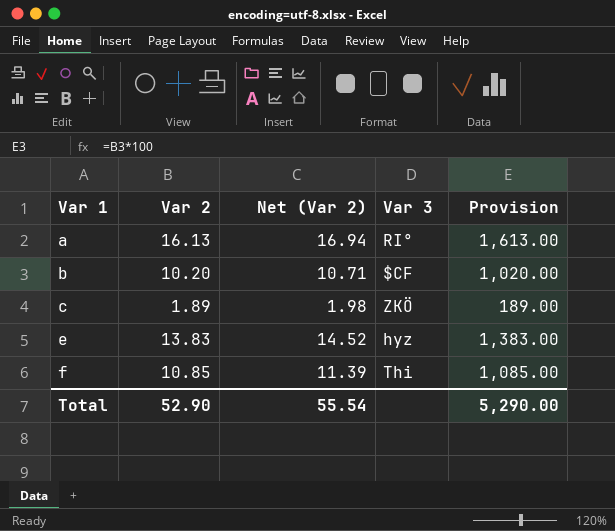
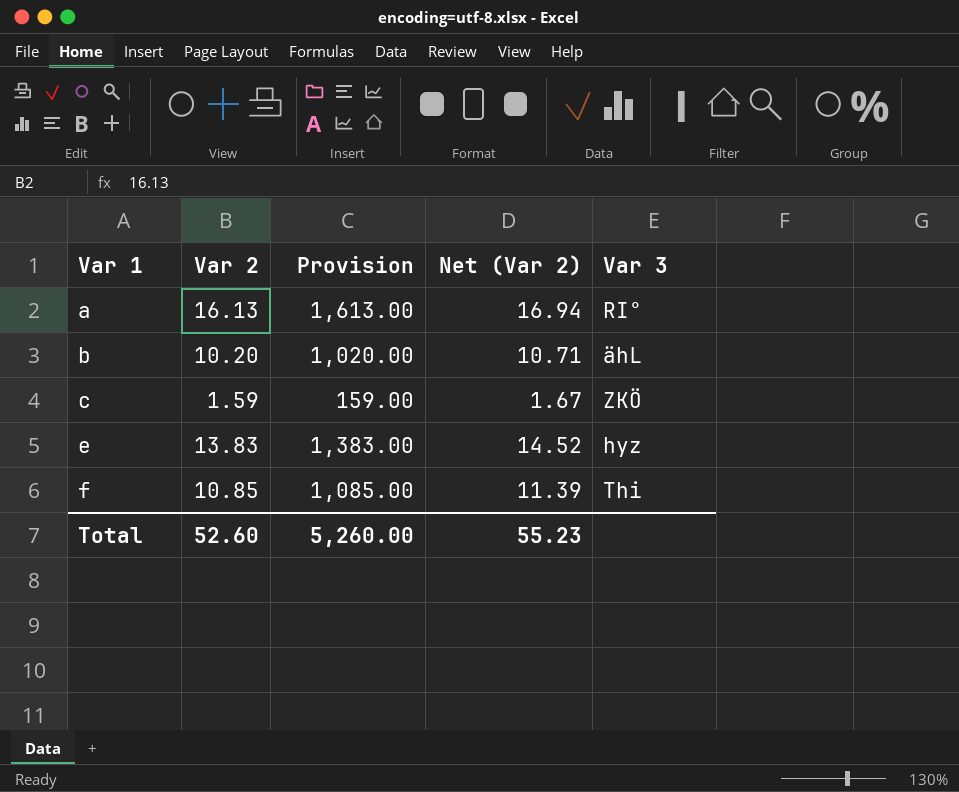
column Provision | position: 5 -> 3
b | Var 3: $CF -> ähL
c | Var 2: 1.89 -> 1.59
c | Provision: 189.00 -> 159.00
c | Net (Var 2): 1.98 -> 1.67
Total | Var 2: 52.90 -> 52.60
Total | Provision: 5,290.00 -> 5,260.00
Total | Net (Var 2): 55.54 -> 55.23

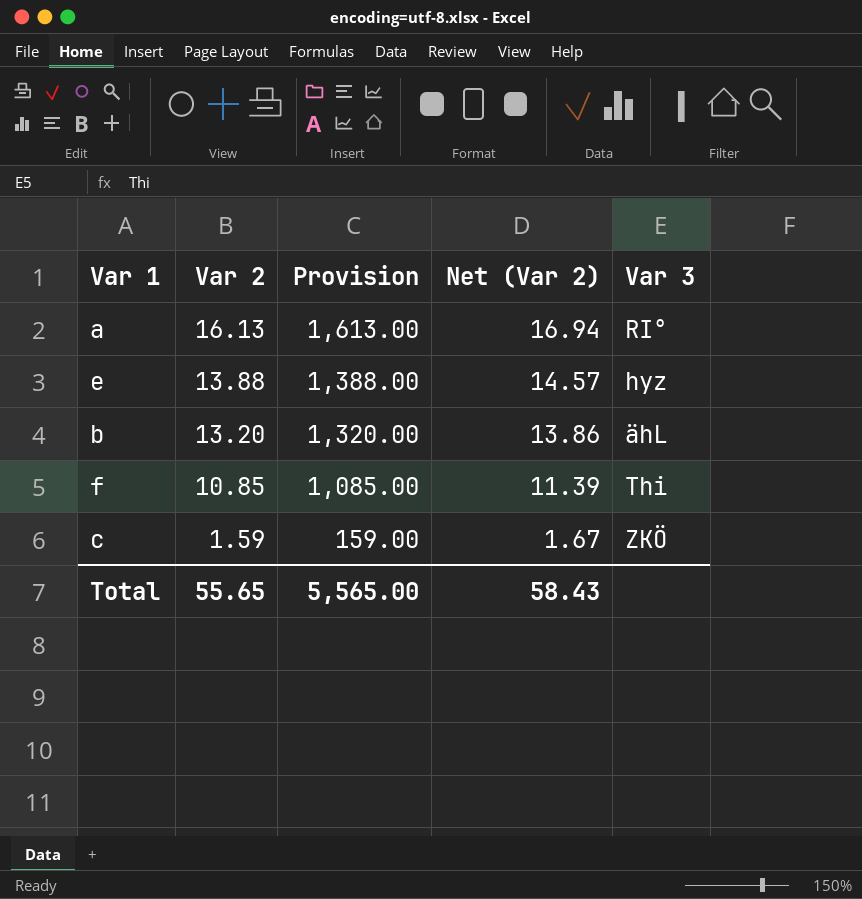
row order: Var 1 ascending -> Var 2 descending
e | Var 2: 13.83 -> 13.88
e | Provision: 1,383.00 -> 1,388.00
e | Net (Var 2): 14.52 -> 14.57
b | Var 2: 10.20 -> 13.20
b | Provision: 1,020.00 -> 1,320.00
b | Net (Var 2): 10.71 -> 13.86
Total | Var 2: 52.60 -> 55.65
Total | Provision: 5,260.00 -> 5,565.00
Total | Net (Var 2): 55.23 -> 58.43

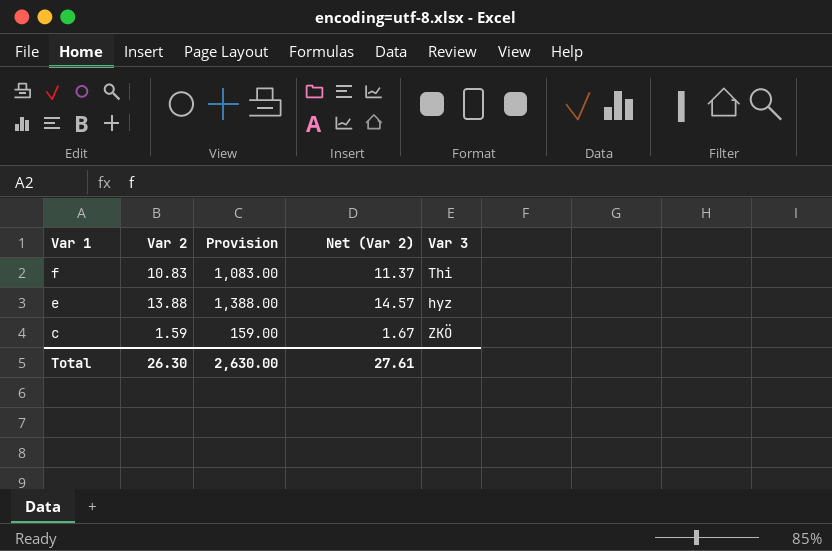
row order: Var 2 descending -> Var 1 descending
row a: 16.13 | 1,613.00 | 16.94 | RI° -> none
row b: 13.20 | 1,320.00 | 13.86 | ähL -> none
f | Var 2: 10.85 -> 10.83
f | Provision: 1,085.00 -> 1,083.00
f | Net (Var 2): 11.39 -> 11.37
Total | Var 2: 55.65 -> 26.30
Total | Provision: 5,565.00 -> 2,630.00
Total | Net (Var 2): 58.43 -> 27.61

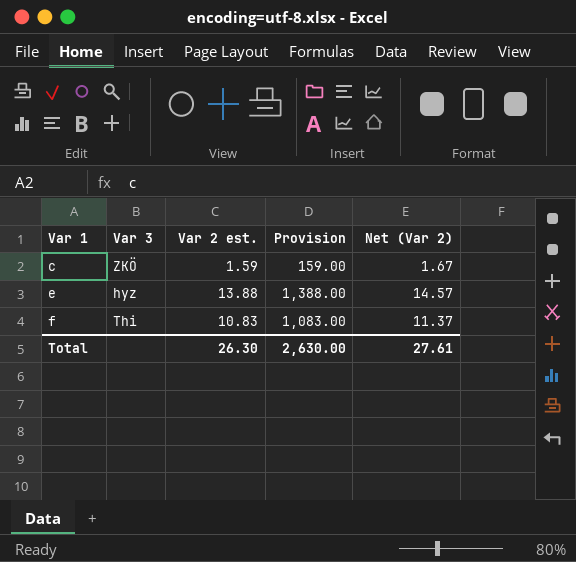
row order: Var 1 descending -> Var 1 ascending
column Var 3 | position: 5 -> 2
column name: Var 2 -> Var 2 est.

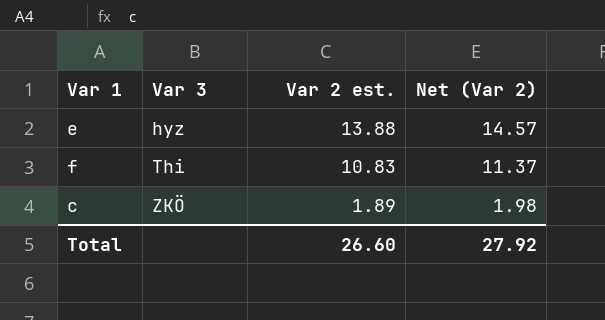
row order: Var 1 ascending -> Var 3 ascending
column Provision | formula: [Var 2 est.] * 100 -> none
c | Var 2 est.: 1.59 -> 1.89
c | Net (Var 2): 1.67 -> 1.98
Total | Var 2 est.: 26.30 -> 26.60
Total | Net (Var 2): 27.61 -> 27.92

